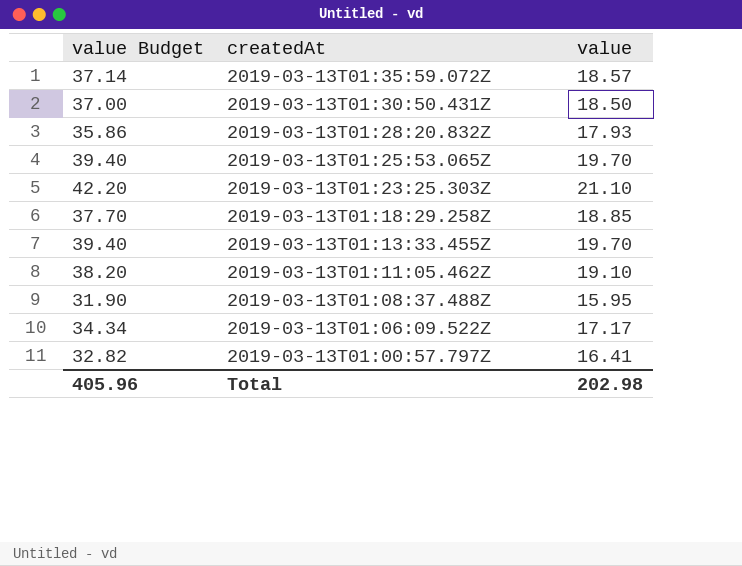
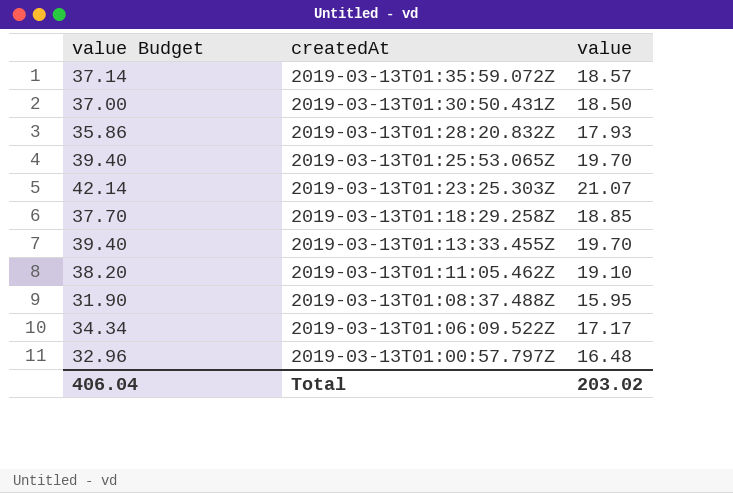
2019-03-13T01:23:25.303Z | value Budget: 42.20 -> 42.14
2019-03-13T01:23:25.303Z | value: 21.10 -> 21.07
2019-03-13T01:00:57.797Z | value Budget: 32.82 -> 32.96
2019-03-13T01:00:57.797Z | value: 16.41 -> 16.48
Total | value Budget: 405.96 -> 406.04
Total | value: 202.98 -> 203.02

